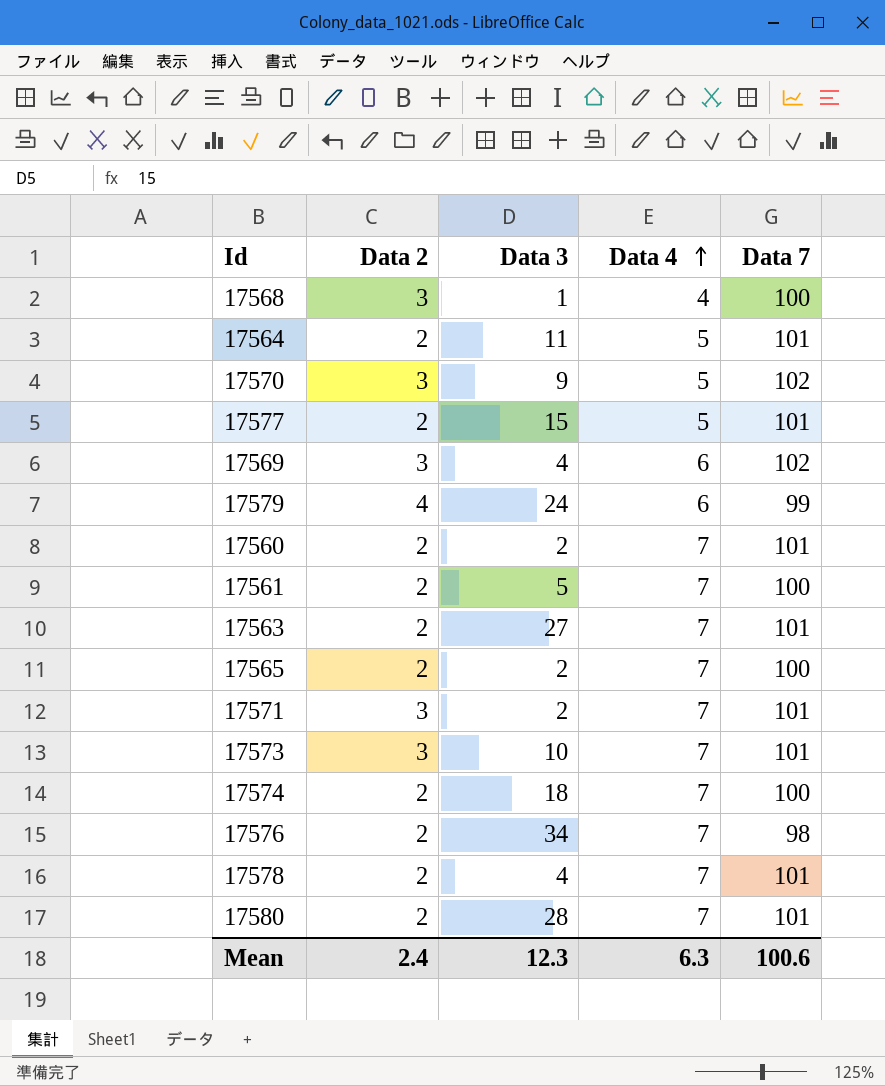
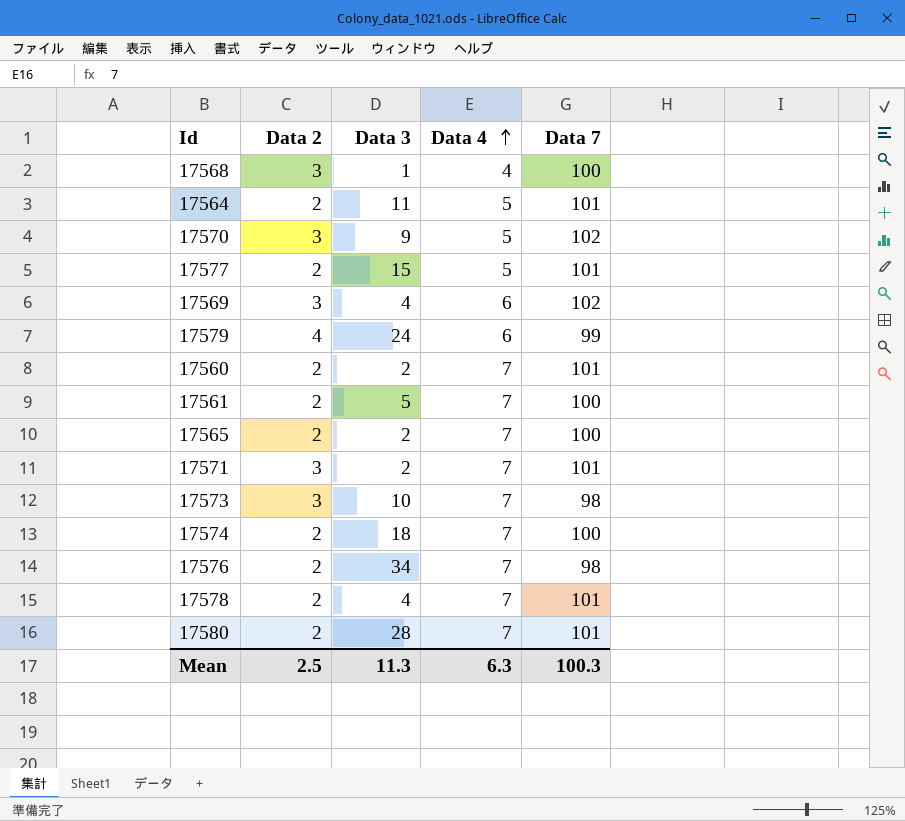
row 17563: 2 | 27 | 7 | 101 -> none
17573 | Data 7: 101 -> 98
Mean | Data 2: 2.4 -> 2.5
Mean | Data 3: 12.3 -> 11.3
Mean | Data 7: 100.6 -> 100.3

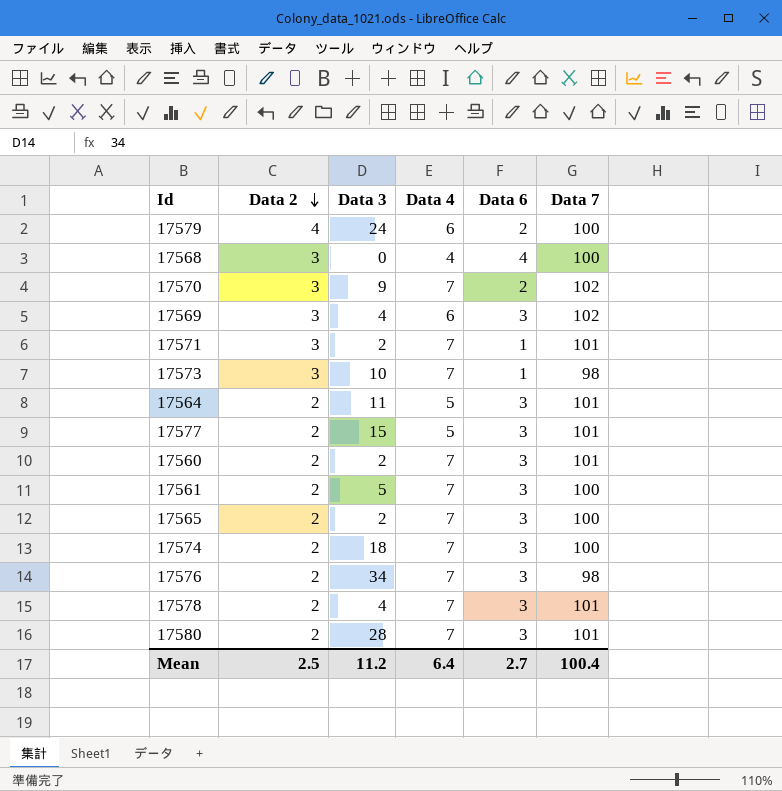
row order: Data 4 ascending -> Data 2 descending
column Data 6 | position: none -> 5
17579 | Data 7: 99 -> 100
17568 | Data 3: 1 -> 0
17570 | Data 4: 5 -> 7
Mean | Data 3: 11.3 -> 11.2
Mean | Data 4: 6.3 -> 6.4
Mean | Data 7: 100.3 -> 100.4

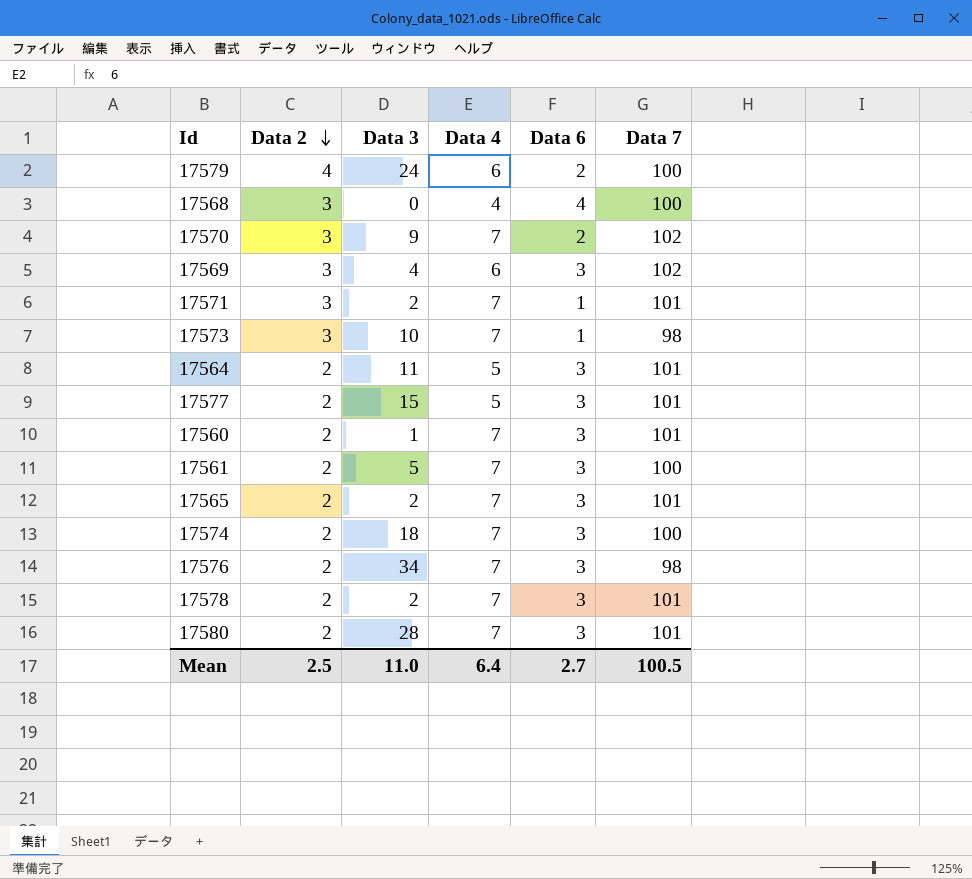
17560 | Data 3: 2 -> 1
17565 | Data 7: 100 -> 101
17578 | Data 3: 4 -> 2
Mean | Data 3: 11.2 -> 11.0
Mean | Data 7: 100.4 -> 100.5

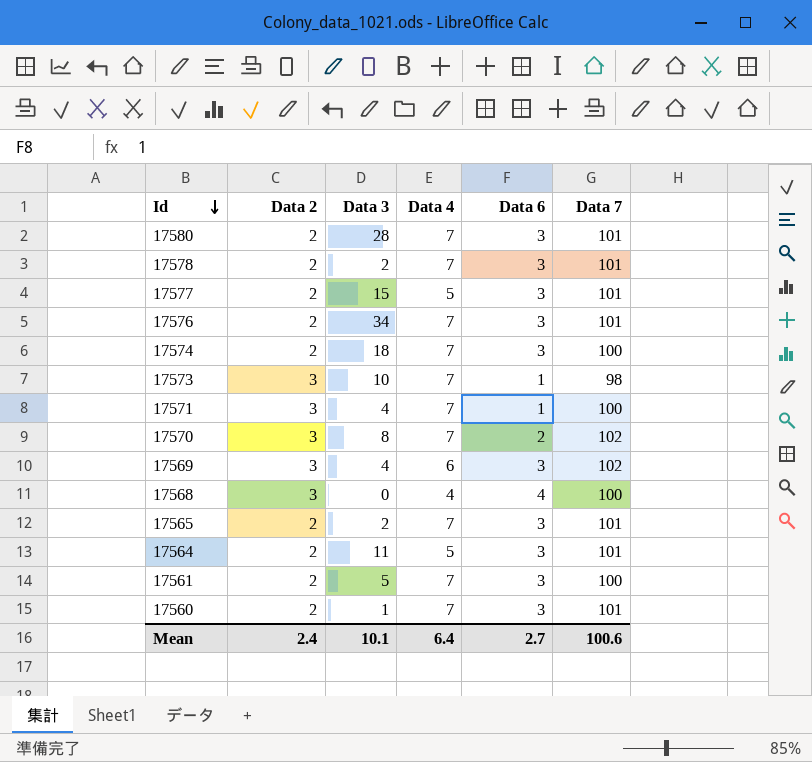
row order: Data 2 descending -> Id descending
row 17579: 4 | 24 | 6 | 2 | 100 -> none
17576 | Data 7: 98 -> 101
17571 | Data 3: 2 -> 4
17571 | Data 7: 101 -> 100
17570 | Data 3: 9 -> 8
Mean | Data 2: 2.5 -> 2.4
Mean | Data 3: 11.0 -> 10.1
Mean | Data 7: 100.5 -> 100.6

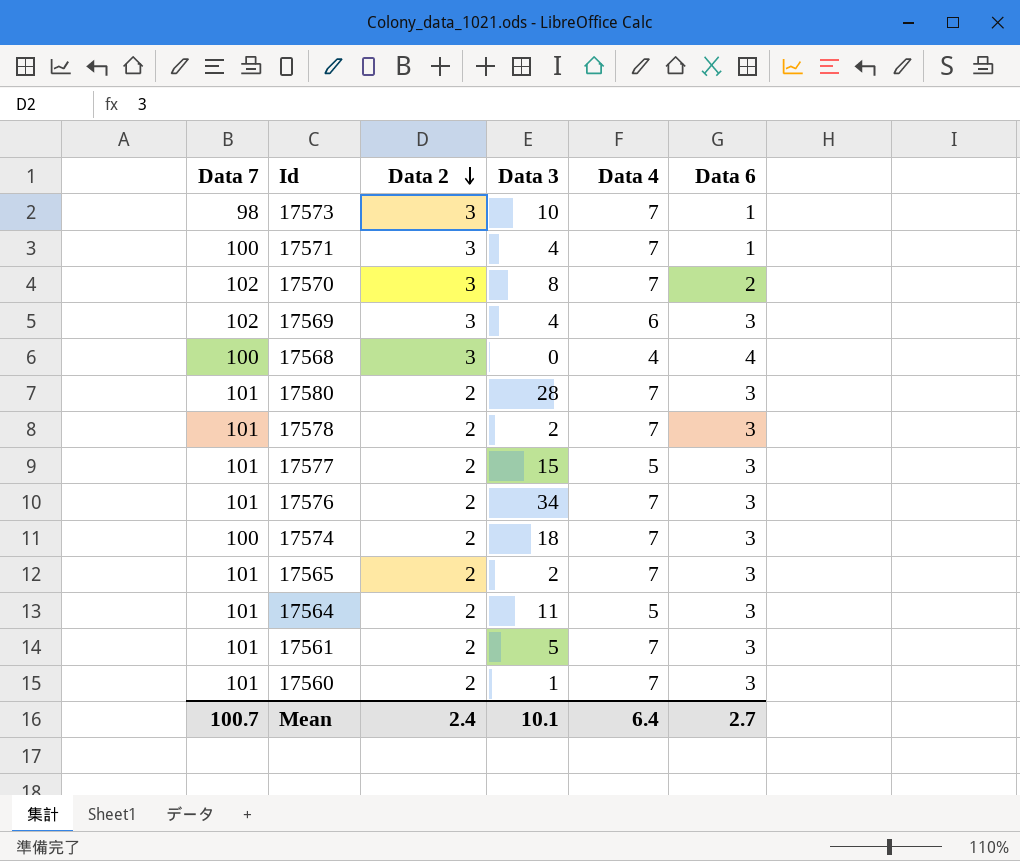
row order: Id descending -> Data 2 descending
column Data 7 | position: 6 -> 1
17561 | Data 7: 100 -> 101
Mean | Data 7: 100.6 -> 100.7

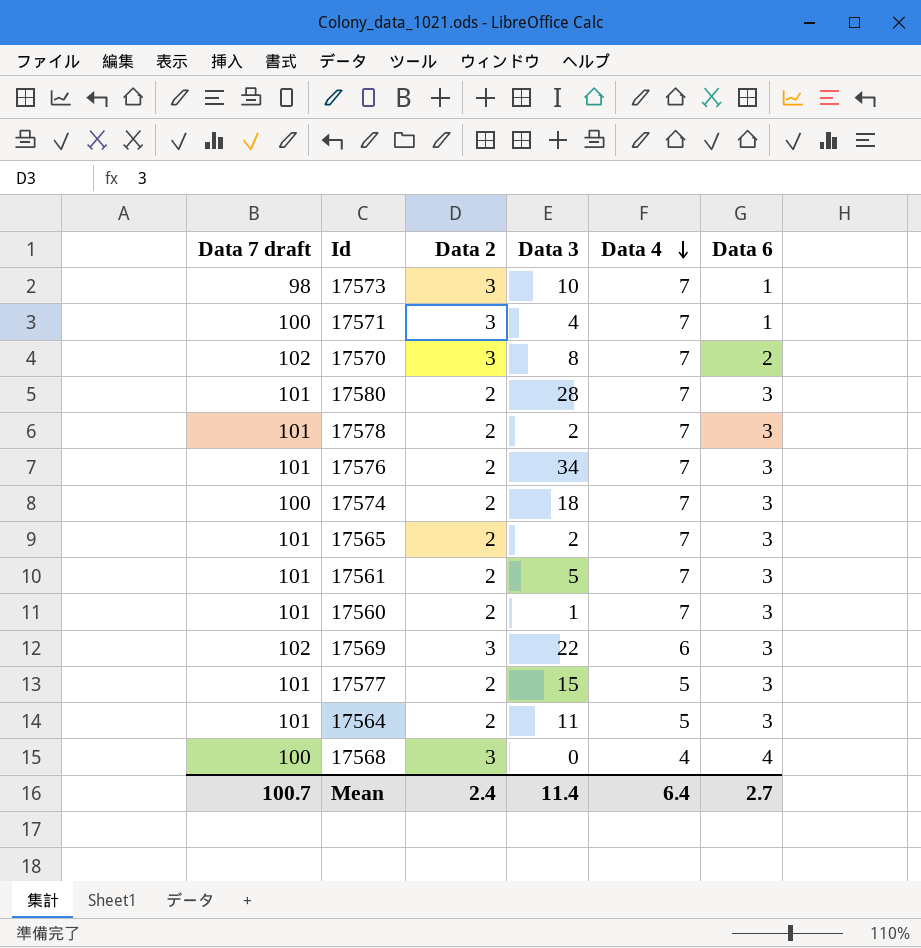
row order: Data 2 descending -> Data 4 descending
column name: Data 7 -> Data 7 draft
17569 | Data 3: 4 -> 22
Mean | Data 3: 10.1 -> 11.4

